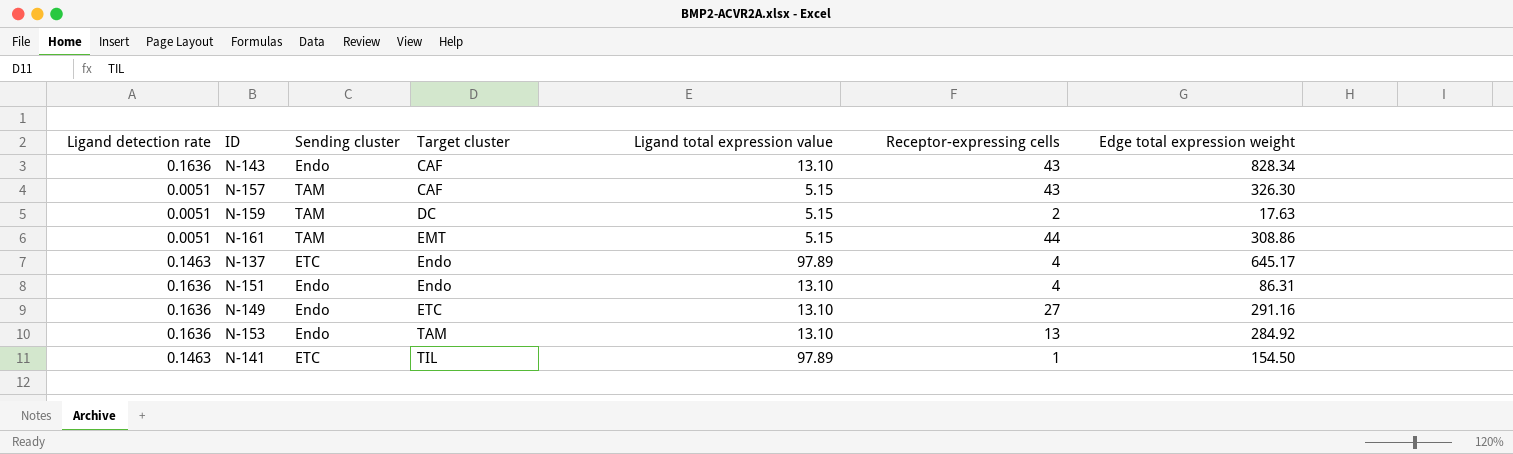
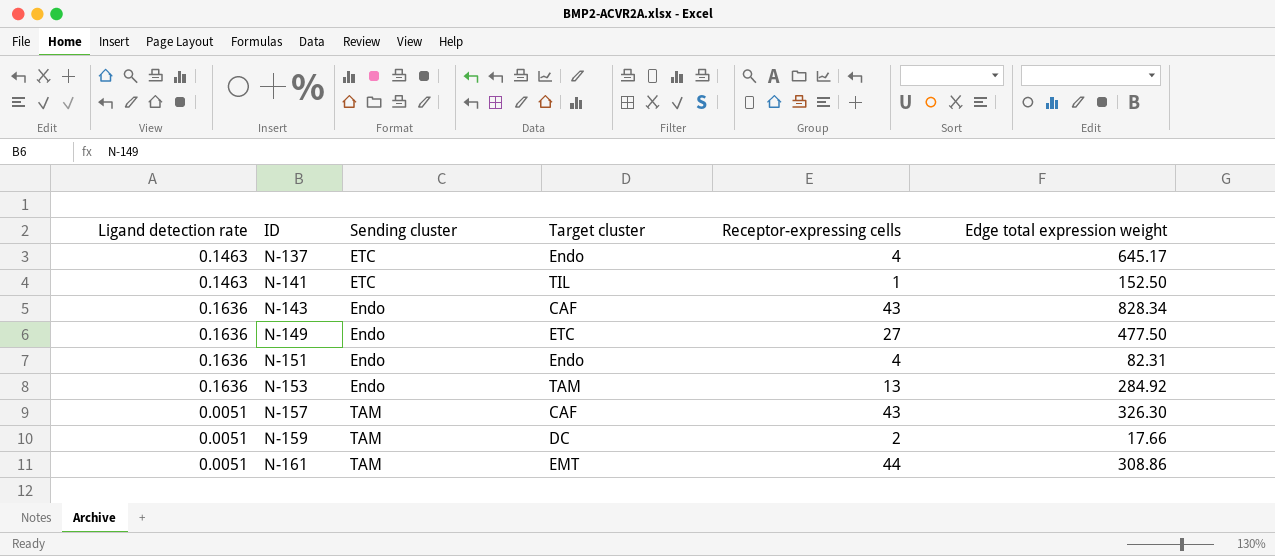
row order: Target cluster ascending -> ID ascending
column Ligand total expression value | position: 5 -> none
N-141 | Edge total expression weight: 154.50 -> 152.50
N-149 | Edge total expression weight: 291.16 -> 477.50
N-151 | Edge total expression weight: 86.31 -> 82.31
N-159 | Edge total expression weight: 17.63 -> 17.66

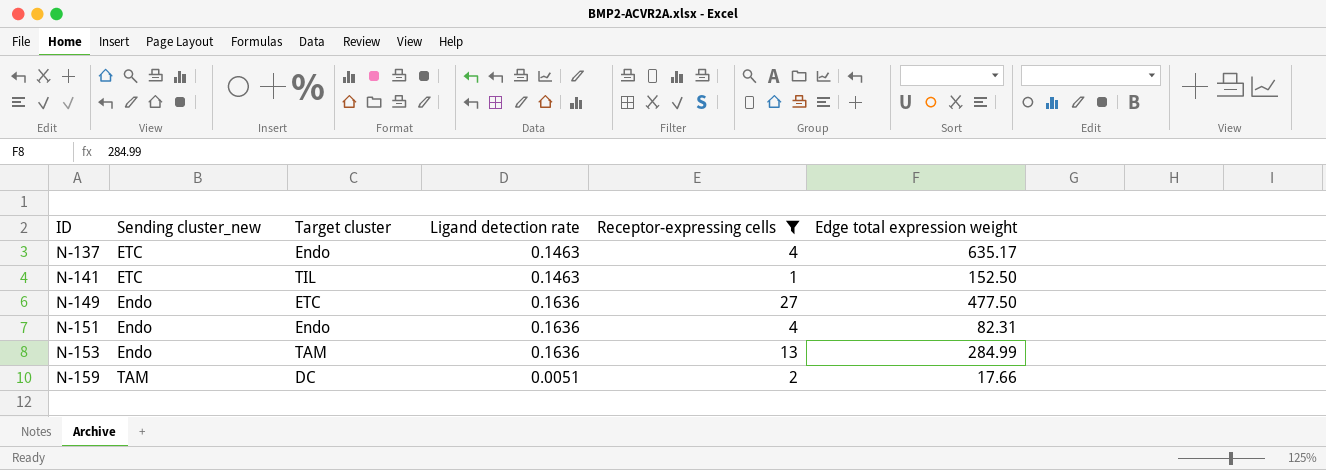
filter: none -> Receptor-expressing cells <= 27
column name: Sending cluster -> Sending cluster_new
column Ligand detection rate | position: 1 -> 4
N-137 | Edge total expression weight: 645.17 -> 635.17
N-153 | Edge total expression weight: 284.92 -> 284.99

